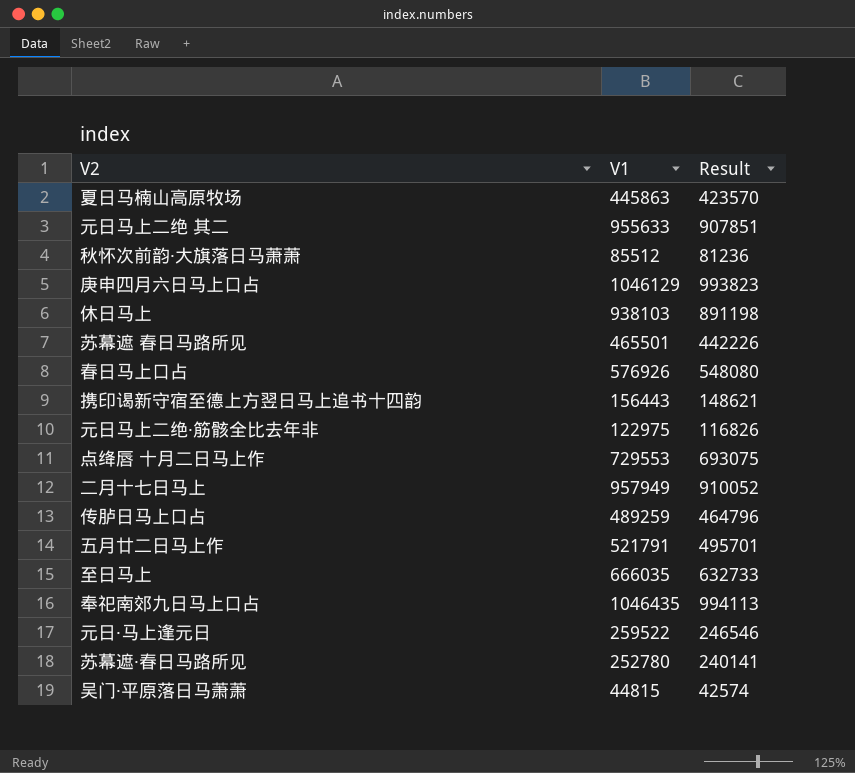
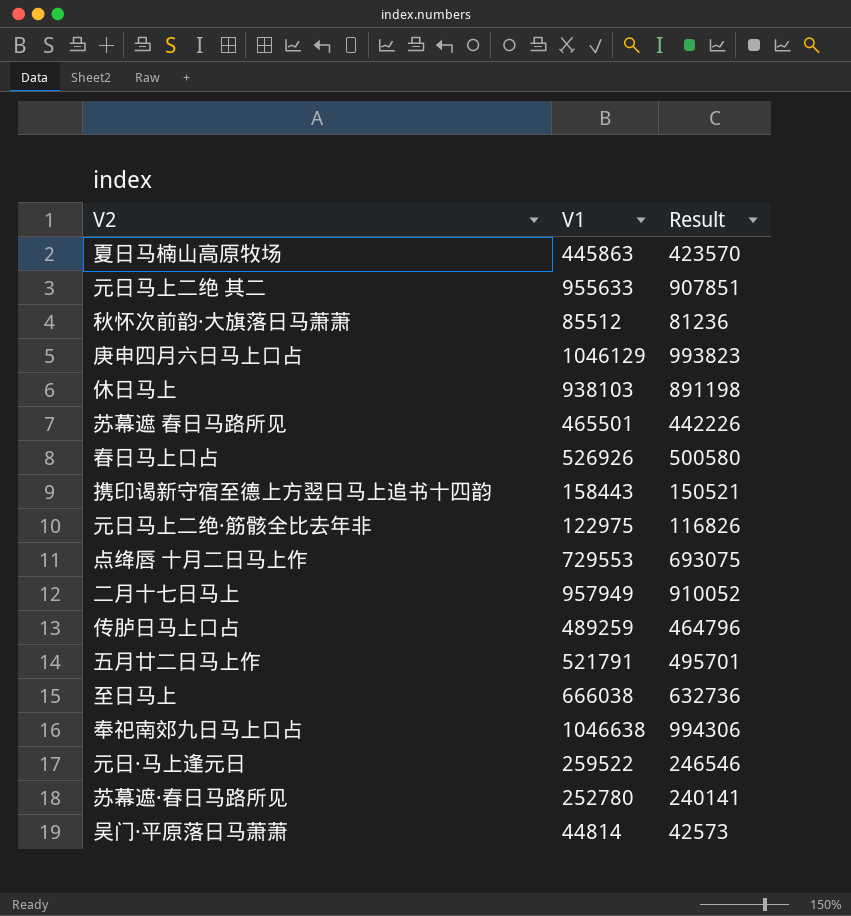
春日马上口占 | V1: 576926 -> 526926
春日马上口占 | Result: 548080 -> 500580
携印谒新守宿至德上方翌日马上追书十四韵 | V1: 156443 -> 158443
携印谒新守宿至德上方翌日马上追书十四韵 | Result: 148621 -> 150521
至日马上 | V1: 666035 -> 666038
至日马上 | Result: 632733 -> 632736
奉祀南郊九日马上口占 | V1: 1046435 -> 1046638
奉祀南郊九日马上口占 | Result: 994113 -> 994306
吴门·平原落日马萧萧 | V1: 44815 -> 44814
吴门·平原落日马萧萧 | Result: 42574 -> 42573

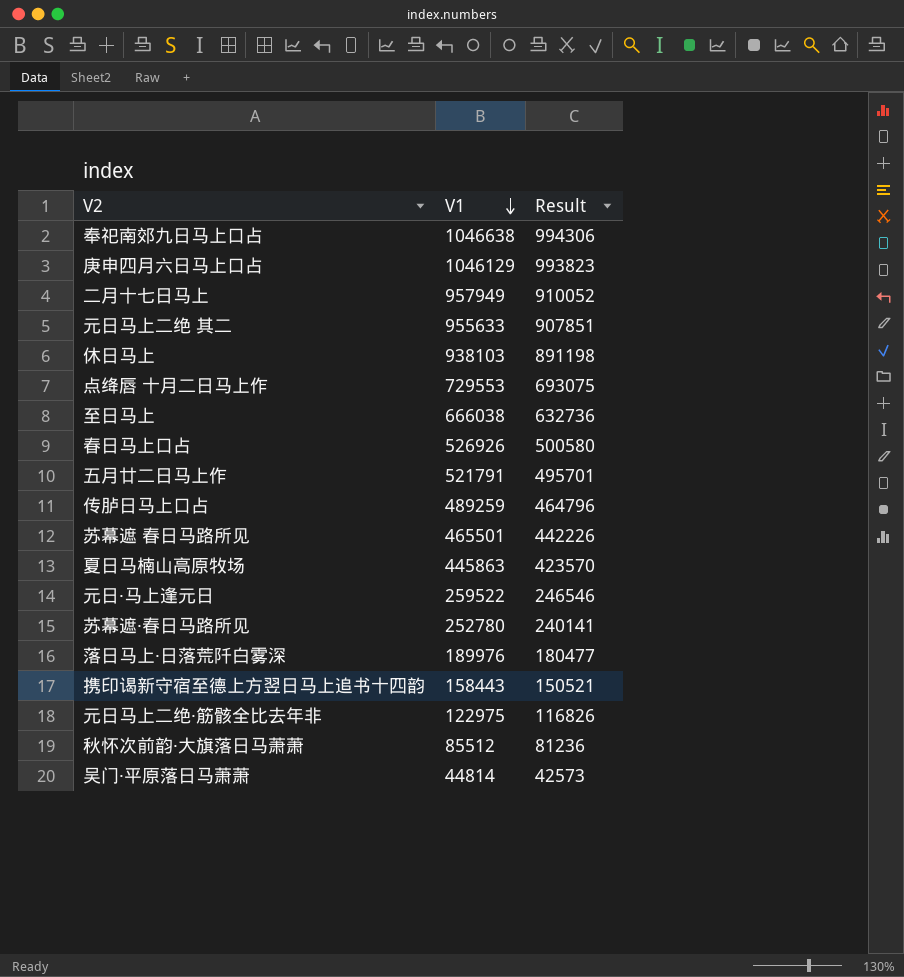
row order: none -> V1 descending
row 落日马上·日落荒阡白雾深: none -> 189976 | 180477

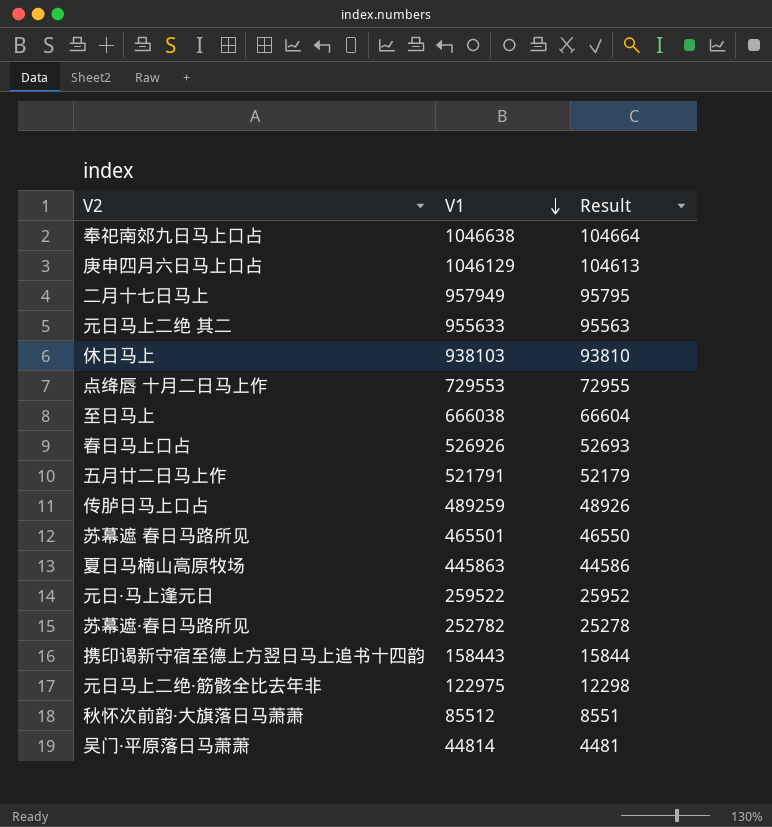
column Result | formula: [V1] * 0.95 -> [V1] * 0.1
row 落日马上·日落荒阡白雾深: 189976 | 180477 -> none
苏幕遮·春日马路所见 | V1: 252780 -> 252782

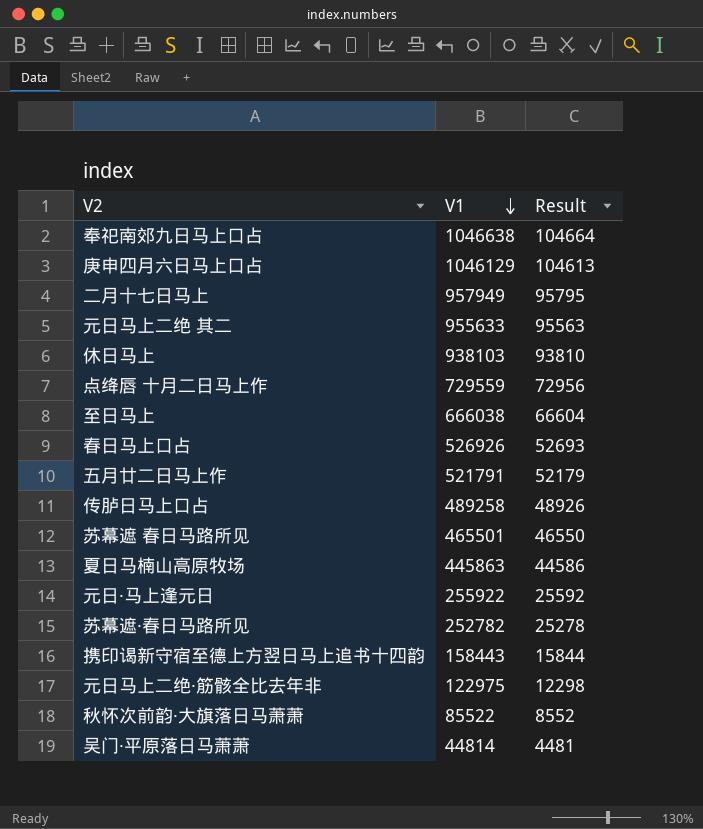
点绛唇 十月二日马上作 | V1: 729553 -> 729559
点绛唇 十月二日马上作 | Result: 72955 -> 72956
传胪日马上口占 | V1: 489259 -> 489258
元日·马上逢元日 | V1: 259522 -> 255922
元日·马上逢元日 | Result: 25952 -> 25592
秋怀次前韵·大旗落日马萧萧 | V1: 85512 -> 85522
秋怀次前韵·大旗落日马萧萧 | Result: 8551 -> 8552

